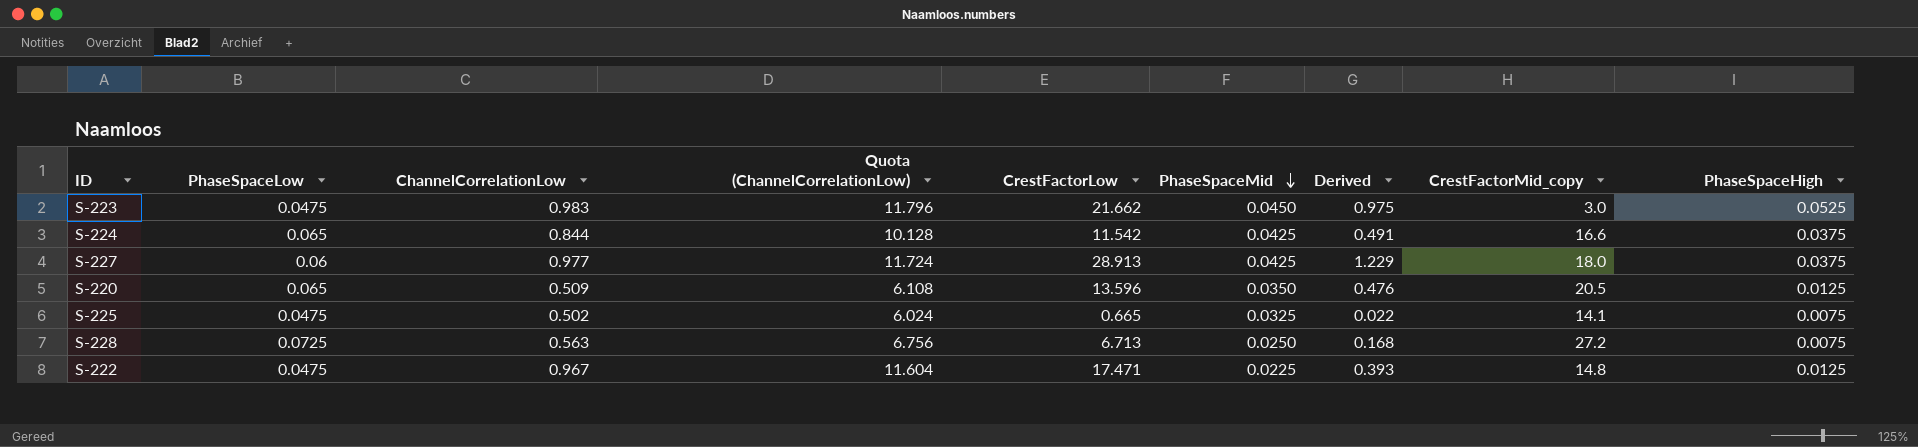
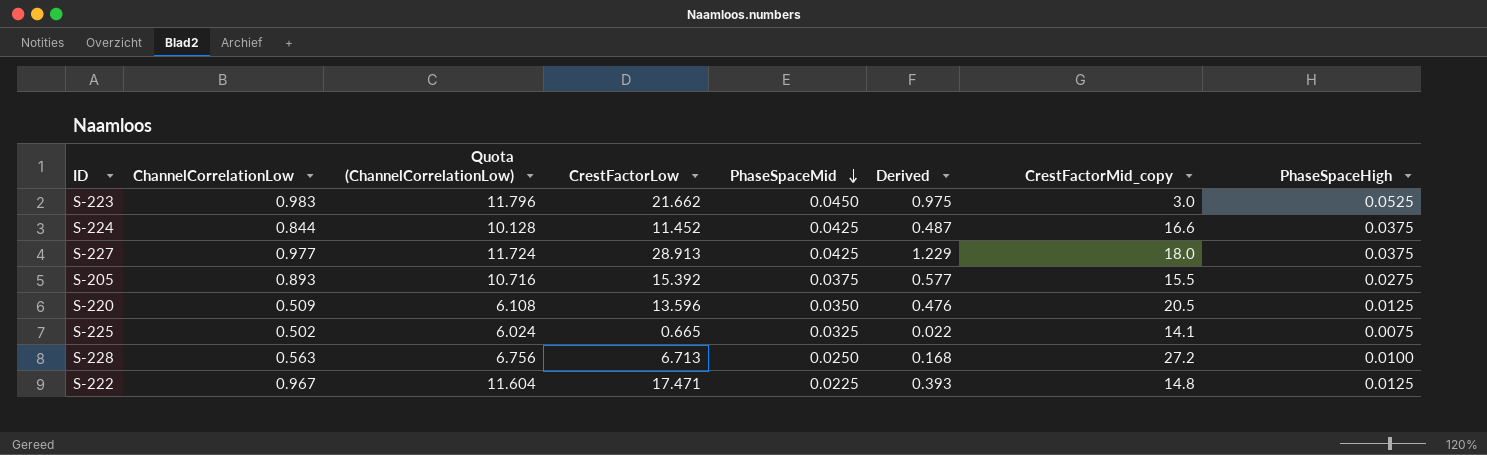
column PhaseSpaceLow | position: 2 -> none
S-224 | CrestFactorLow: 11.542 -> 11.452
S-224 | Derived: 0.491 -> 0.487
row S-205: none -> 0.893 | 10.716 | 15.392 | 0.0375 | 0.577 | 15.5 | 0.0275
S-228 | PhaseSpaceHigh: 0.0075 -> 0.0100

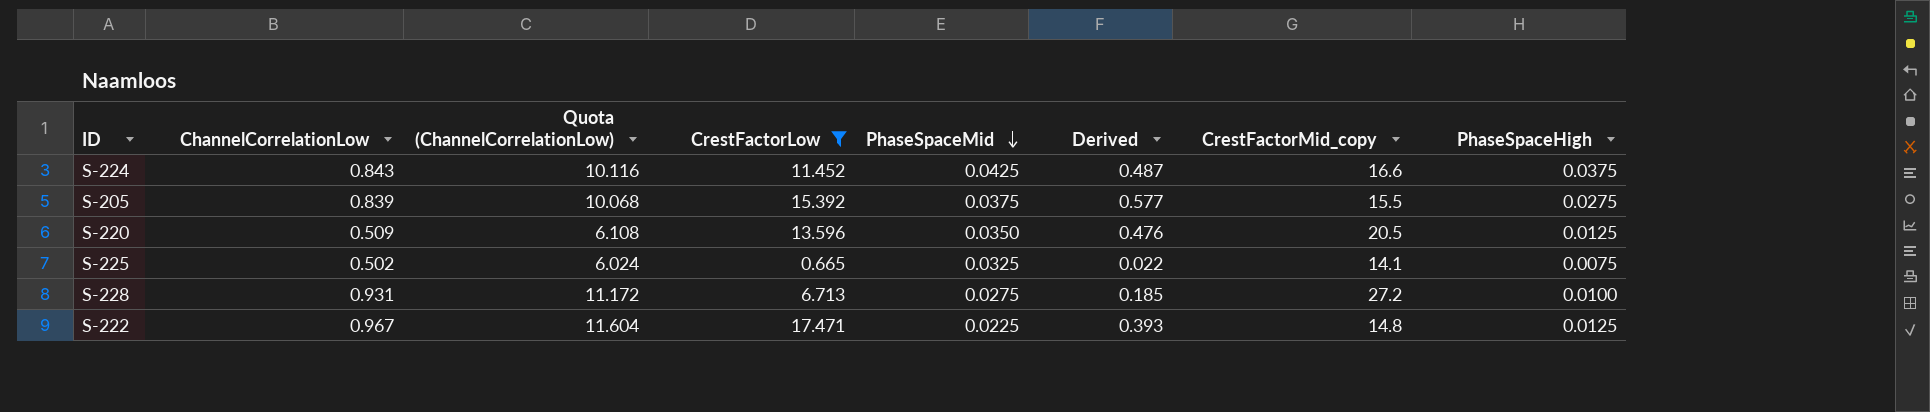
filter: none -> CrestFactorLow <= 17.471
S-224 | ChannelCorrelationLow: 0.844 -> 0.843
S-224 | Quota (ChannelCorrelationLow): 10.128 -> 10.116
S-205 | ChannelCorrelationLow: 0.893 -> 0.839
S-205 | Quota (ChannelCorrelationLow): 10.716 -> 10.068
S-228 | ChannelCorrelationLow: 0.563 -> 0.931
S-228 | Quota (ChannelCorrelationLow): 6.756 -> 11.172
S-228 | PhaseSpaceMid: 0.0250 -> 0.0275
S-228 | Derived: 0.168 -> 0.185

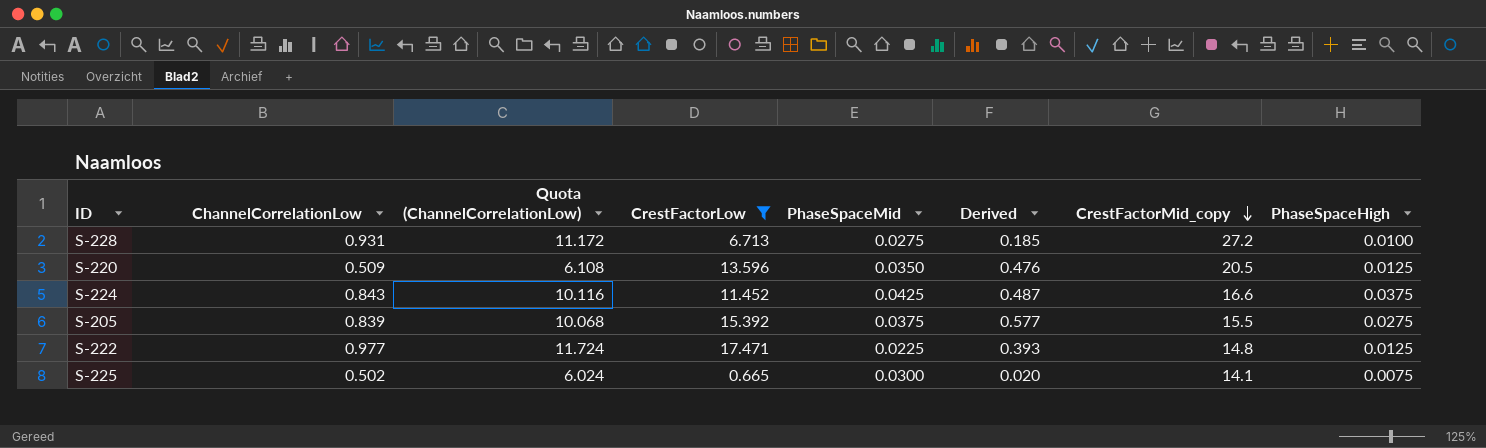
row order: PhaseSpaceMid descending -> CrestFactorMid_copy descending
S-222 | ChannelCorrelationLow: 0.967 -> 0.977
S-222 | Quota (ChannelCorrelationLow): 11.604 -> 11.724
S-225 | PhaseSpaceMid: 0.0325 -> 0.0300
S-225 | Derived: 0.022 -> 0.020

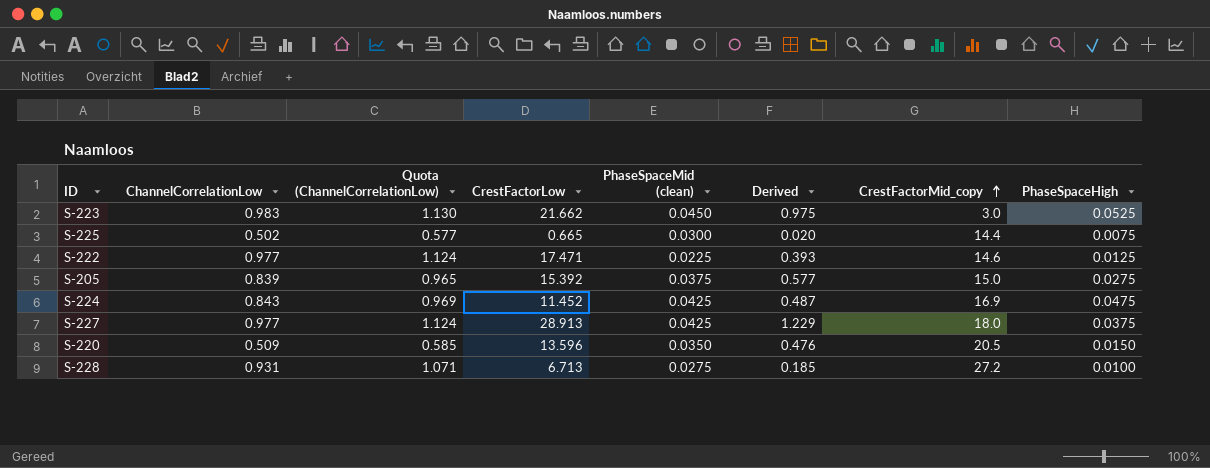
filter: CrestFactorLow <= 17.471 -> none
row order: CrestFactorMid_copy descending -> CrestFactorMid_copy ascending
column Quota (ChannelCorrelationLow) | formula: [ChannelCorrelationLow] * 12 -> [ChannelCorrelationLow] * 1.15
column name: PhaseSpaceMid -> PhaseSpaceMid (clean)
S-225 | CrestFactorMid_copy: 14.1 -> 14.4
S-222 | CrestFactorMid_copy: 14.8 -> 14.6
S-205 | CrestFactorMid_copy: 15.5 -> 15.0
S-224 | CrestFactorMid_copy: 16.6 -> 16.9
S-224 | PhaseSpaceHigh: 0.0375 -> 0.0475
S-220 | PhaseSpaceHigh: 0.0125 -> 0.0150

